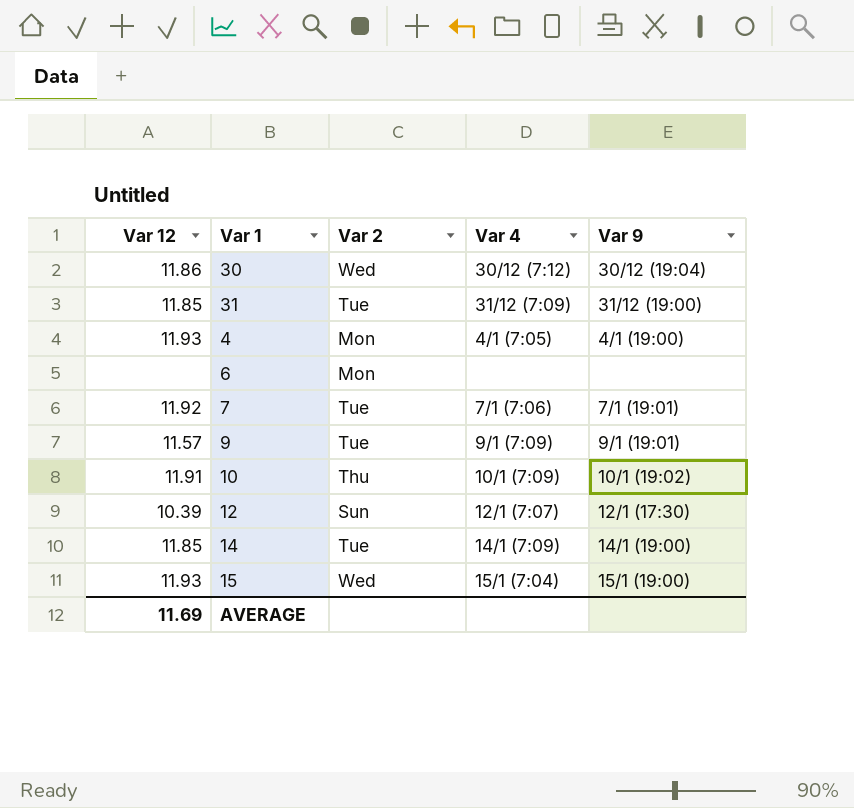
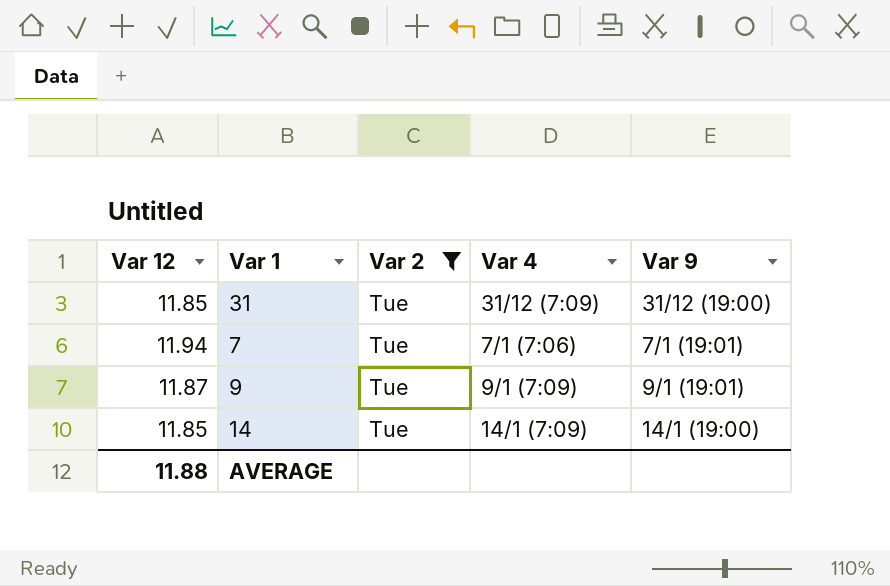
filter: none -> Var 2 = Tue
7 | Var 12: 11.92 -> 11.94
9 | Var 12: 11.57 -> 11.87
AVERAGE | Var 12: 11.69 -> 11.88

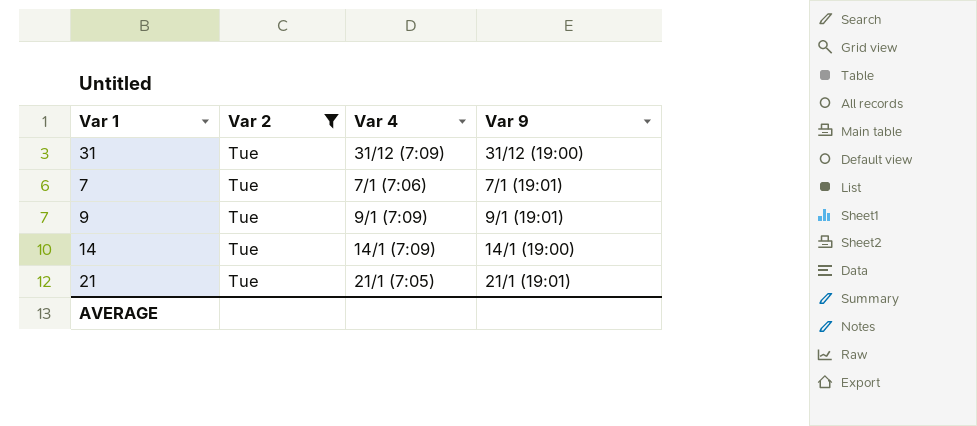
column Var 12 | position: 1 -> none
row 21: none -> Tue | 21/1 (7:05) | 21/1 (19:01)

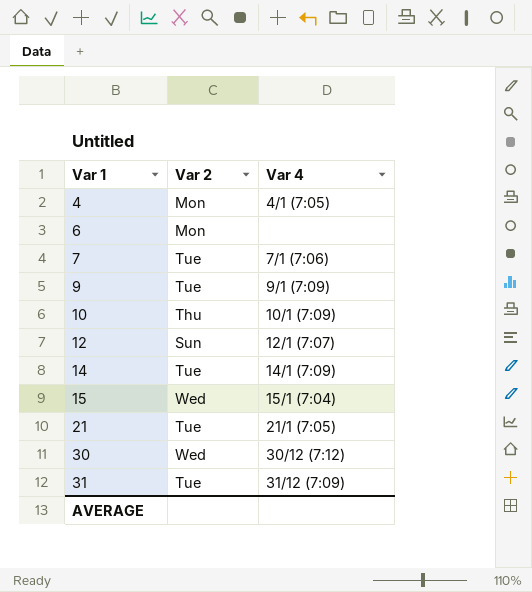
filter: Var 2 = Tue -> none
row order: none -> Var 1 ascending
column Var 9 | position: 4 -> none

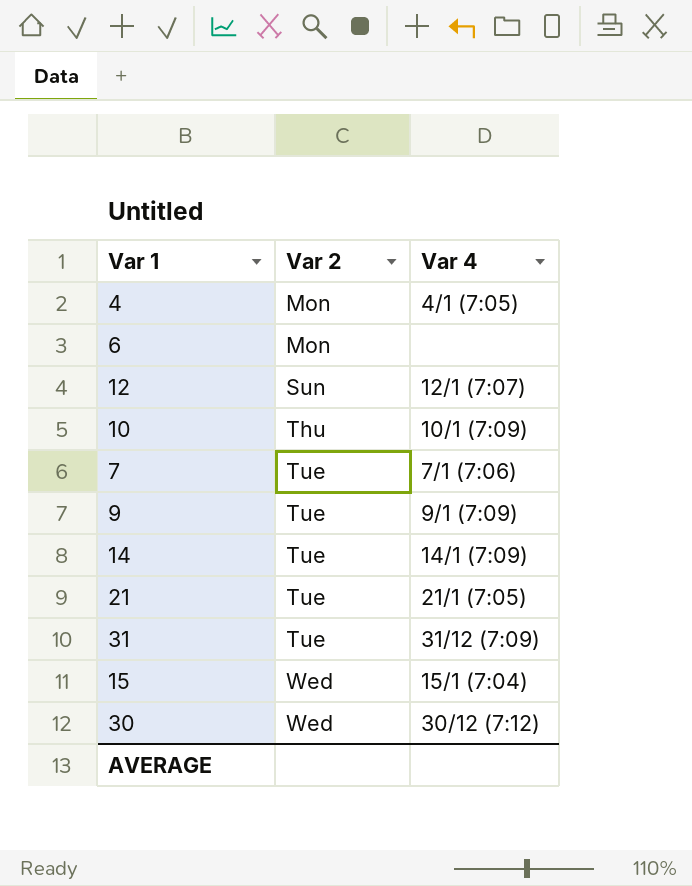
row order: Var 1 ascending -> Var 2 ascending

